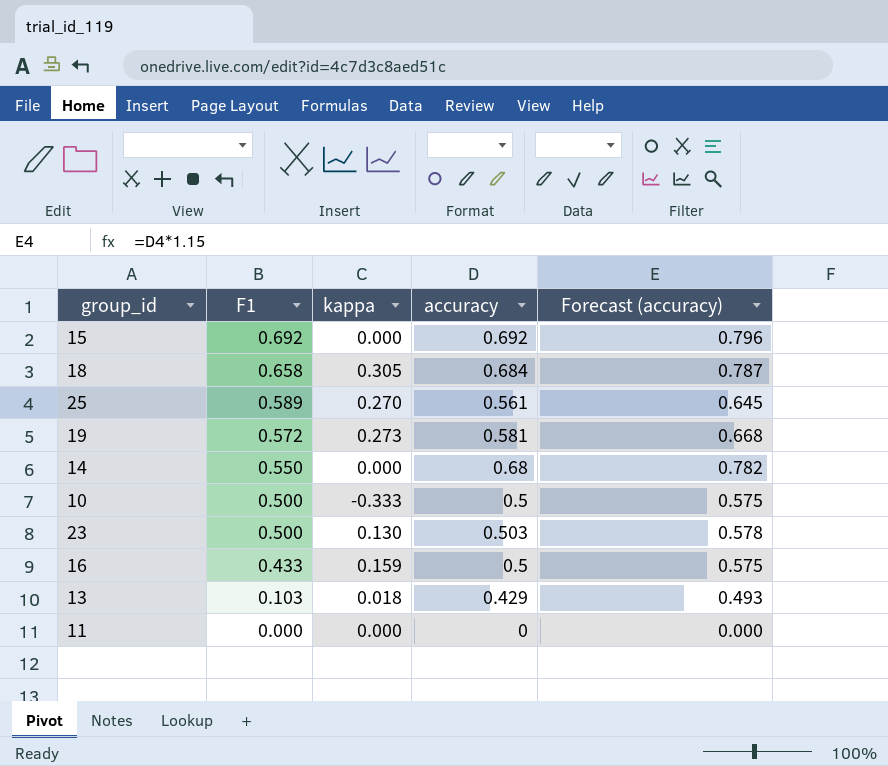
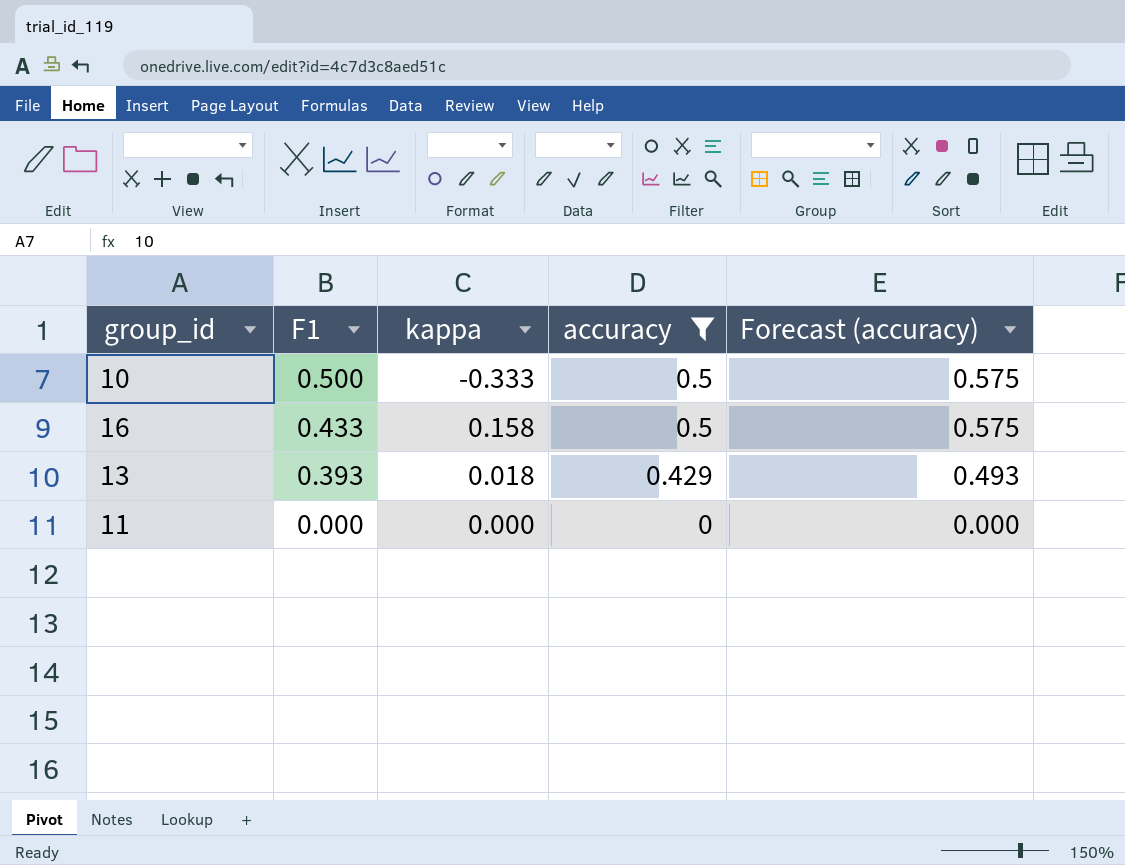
filter: none -> accuracy <= 0.5
16 | kappa: 0.159 -> 0.158
13 | F1: 0.103 -> 0.393

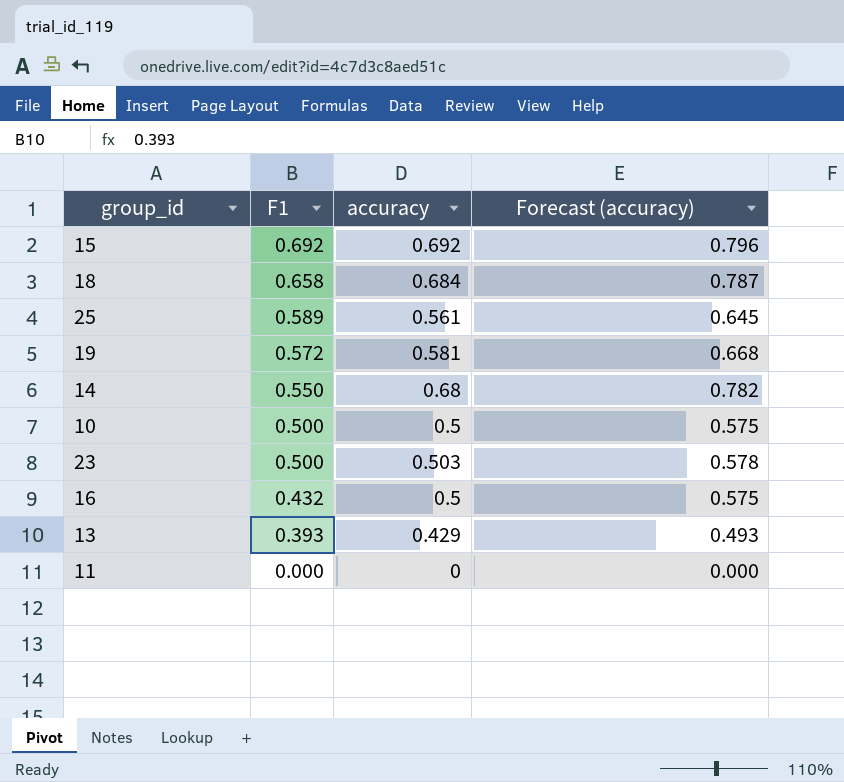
filter: accuracy <= 0.5 -> none
column kappa | position: 3 -> none
16 | F1: 0.433 -> 0.432

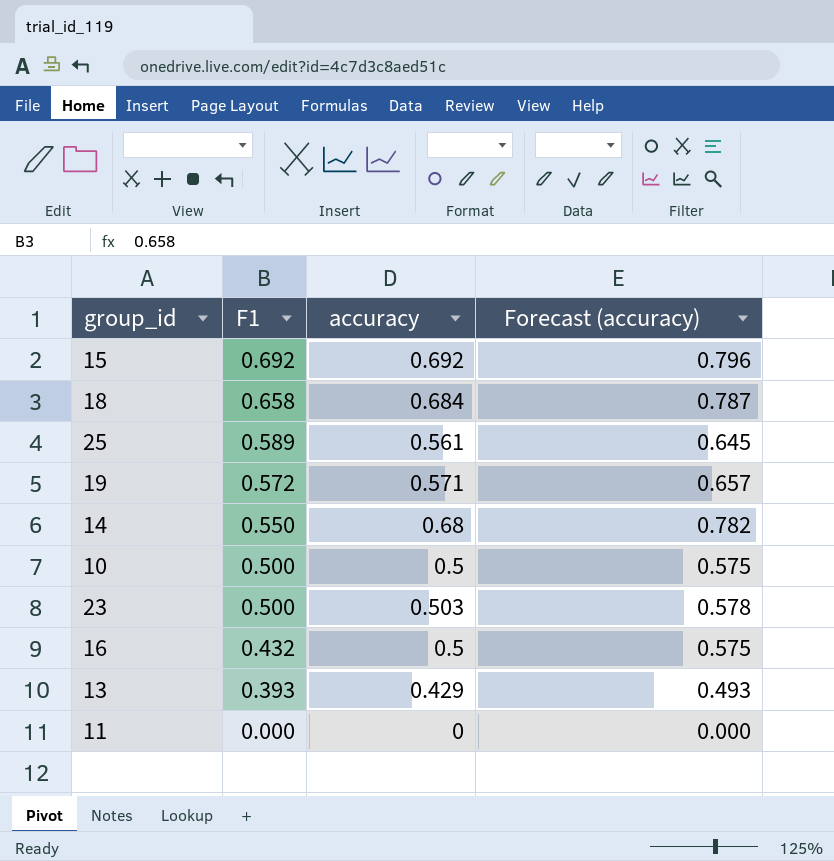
19 | accuracy: 0.581 -> 0.571
19 | Forecast (accuracy): 0.668 -> 0.657

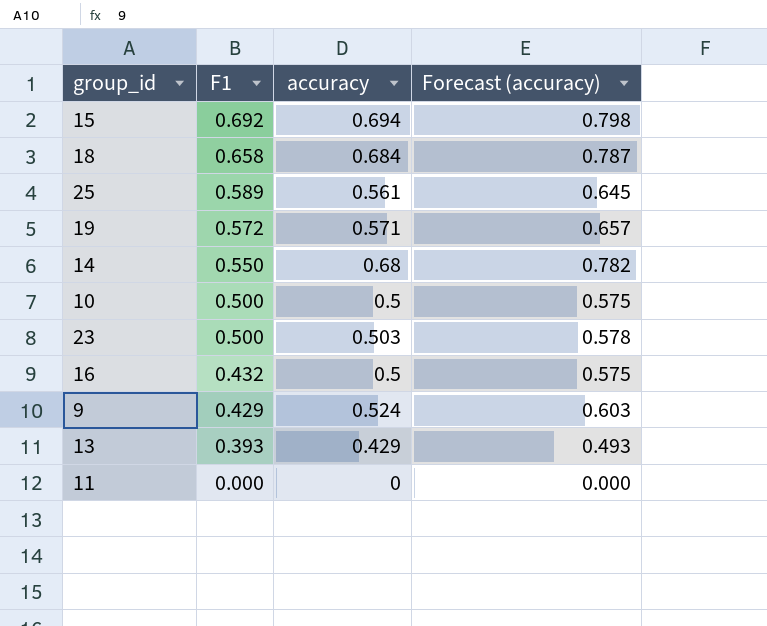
15 | accuracy: 0.692 -> 0.694
15 | Forecast (accuracy): 0.796 -> 0.798
row 9: none -> 0.429 | 0.524 | 0.603

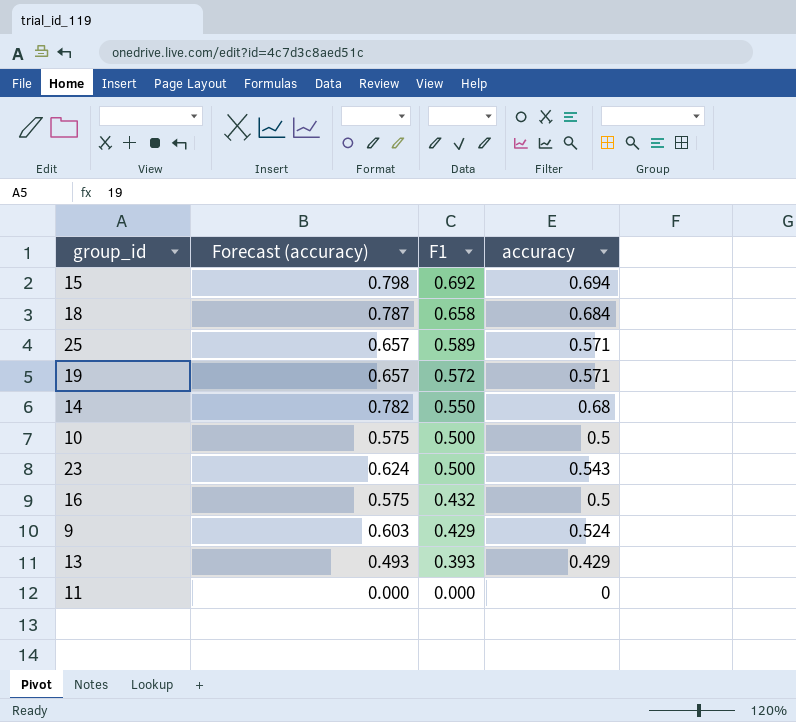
column Forecast (accuracy) | position: 4 -> 2
25 | Forecast (accuracy): 0.645 -> 0.657
25 | accuracy: 0.561 -> 0.571
23 | Forecast (accuracy): 0.578 -> 0.624
23 | accuracy: 0.503 -> 0.543

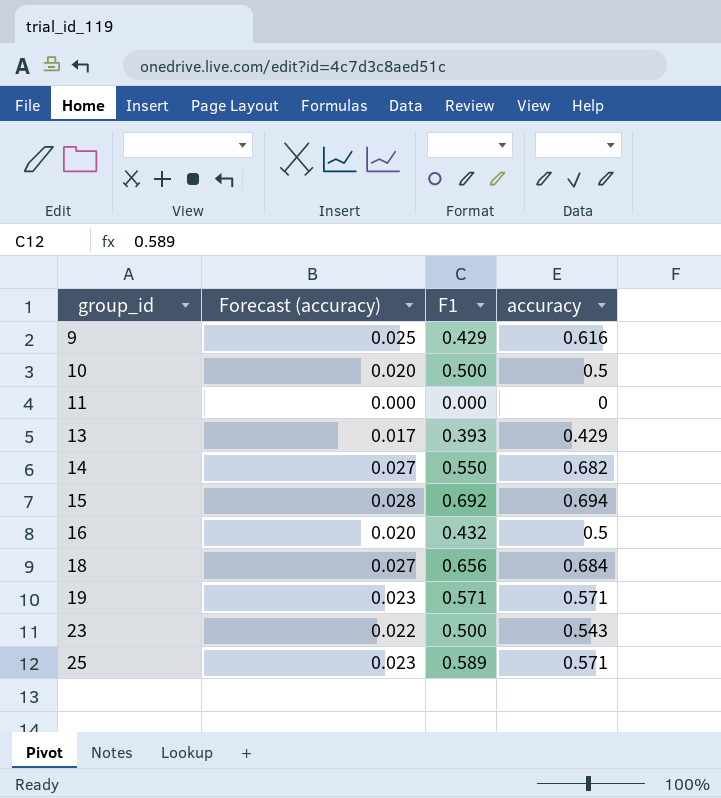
row order: F1 descending -> group_id ascending
column Forecast (accuracy) | formula: [accuracy] * 1.15 -> [accuracy] * 0.04
9 | accuracy: 0.524 -> 0.616
14 | accuracy: 0.68 -> 0.682
18 | F1: 0.658 -> 0.656
19 | F1: 0.572 -> 0.571

